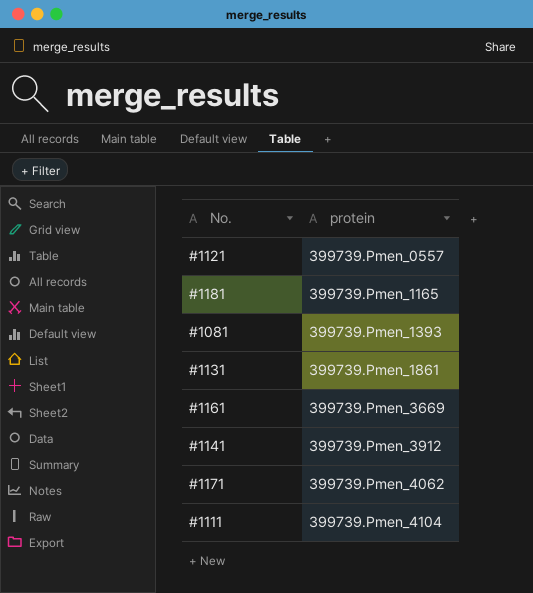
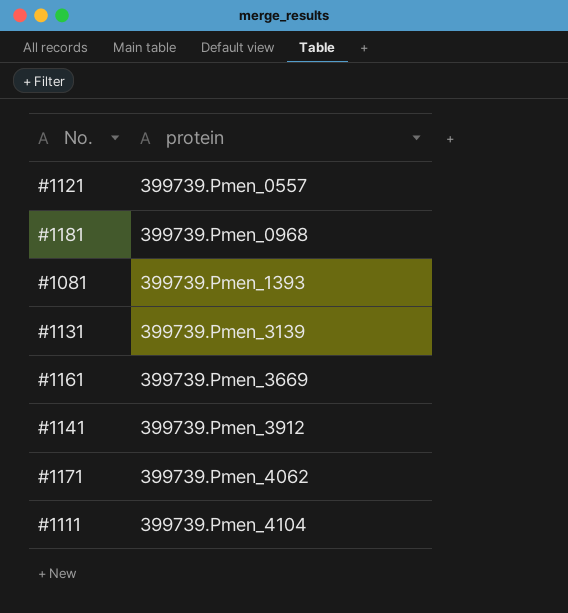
#1181 | protein: 399739.Pmen_1165 -> 399739.Pmen_0968
#1131 | protein: 399739.Pmen_1861 -> 399739.Pmen_3139

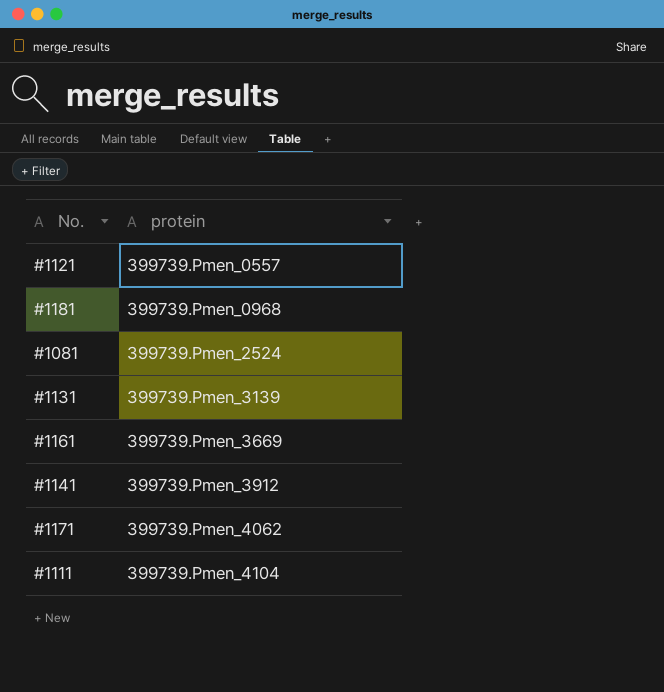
#1081 | protein: 399739.Pmen_1393 -> 399739.Pmen_2524

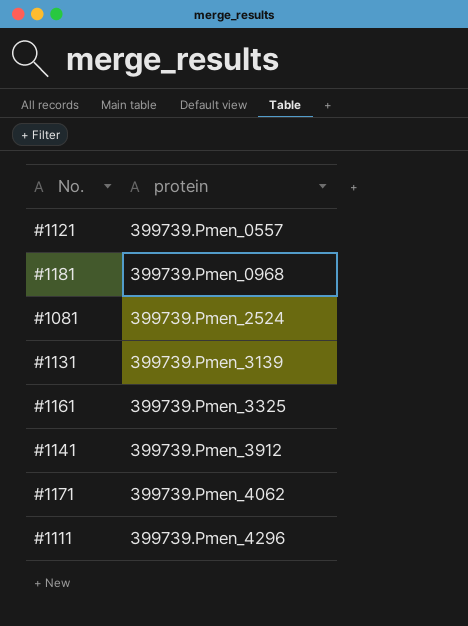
#1161 | protein: 399739.Pmen_3669 -> 399739.Pmen_3325
#1111 | protein: 399739.Pmen_4104 -> 399739.Pmen_4296

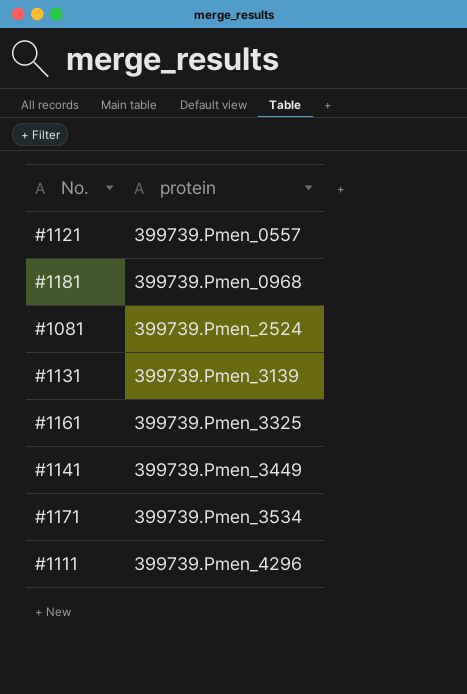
#1141 | protein: 399739.Pmen_3912 -> 399739.Pmen_3449
#1171 | protein: 399739.Pmen_4062 -> 399739.Pmen_3534

